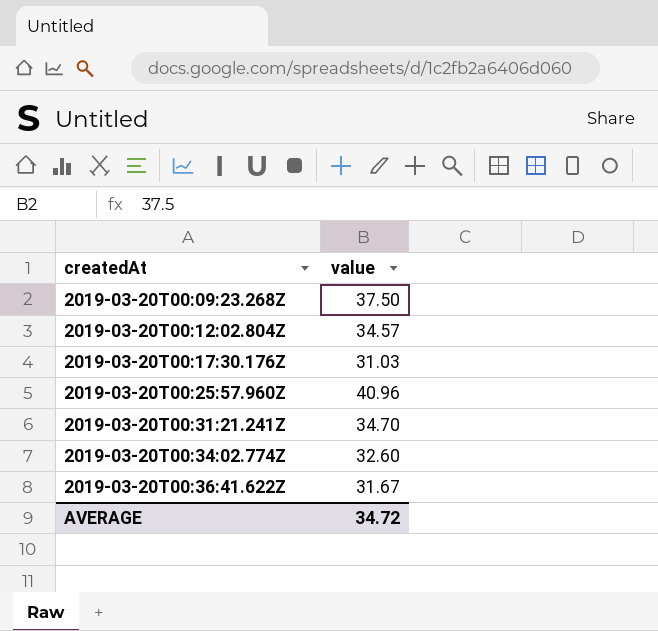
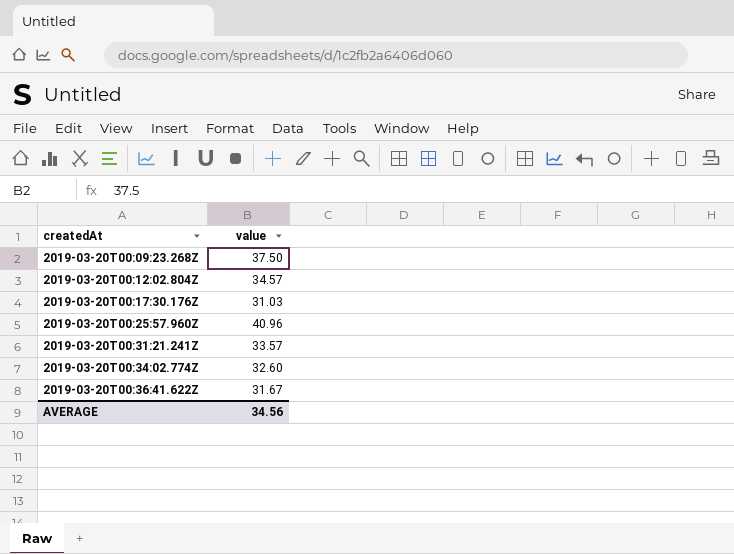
2019-03-20T00:31:21.241Z | value: 34.70 -> 33.57
AVERAGE | value: 34.72 -> 34.56

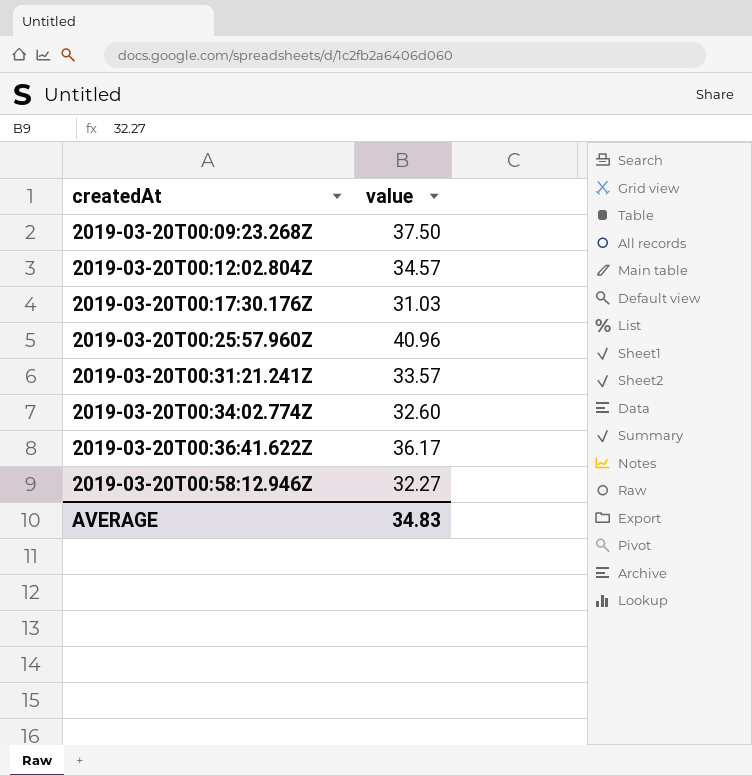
2019-03-20T00:36:41.622Z | value: 31.67 -> 36.17
row 2019-03-20T00:58:12.946Z: none -> 32.27
AVERAGE | value: 34.56 -> 34.83

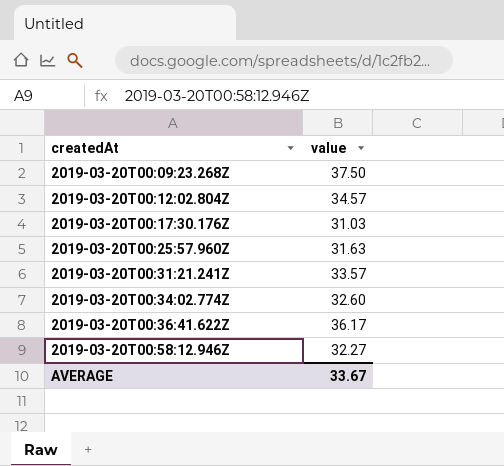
2019-03-20T00:25:57.960Z | value: 40.96 -> 31.63
AVERAGE | value: 34.83 -> 33.67

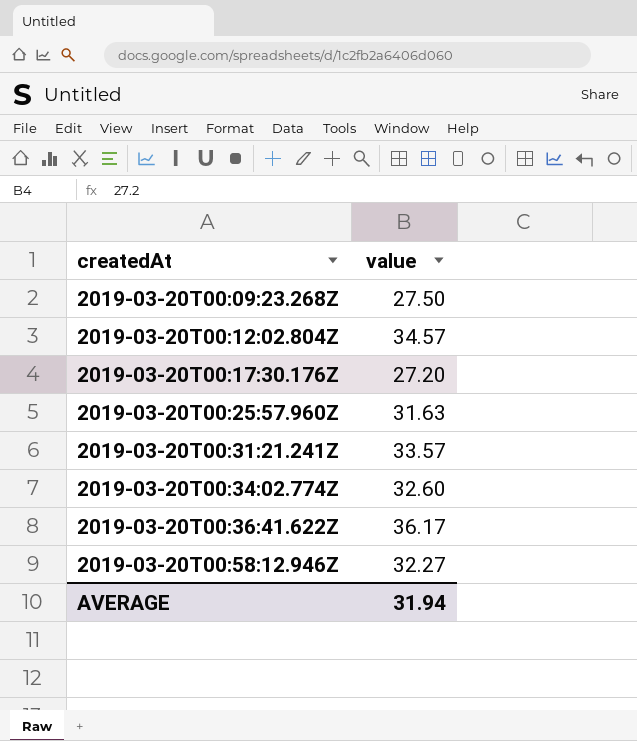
2019-03-20T00:09:23.268Z | value: 37.50 -> 27.50
2019-03-20T00:17:30.176Z | value: 31.03 -> 27.20
AVERAGE | value: 33.67 -> 31.94

